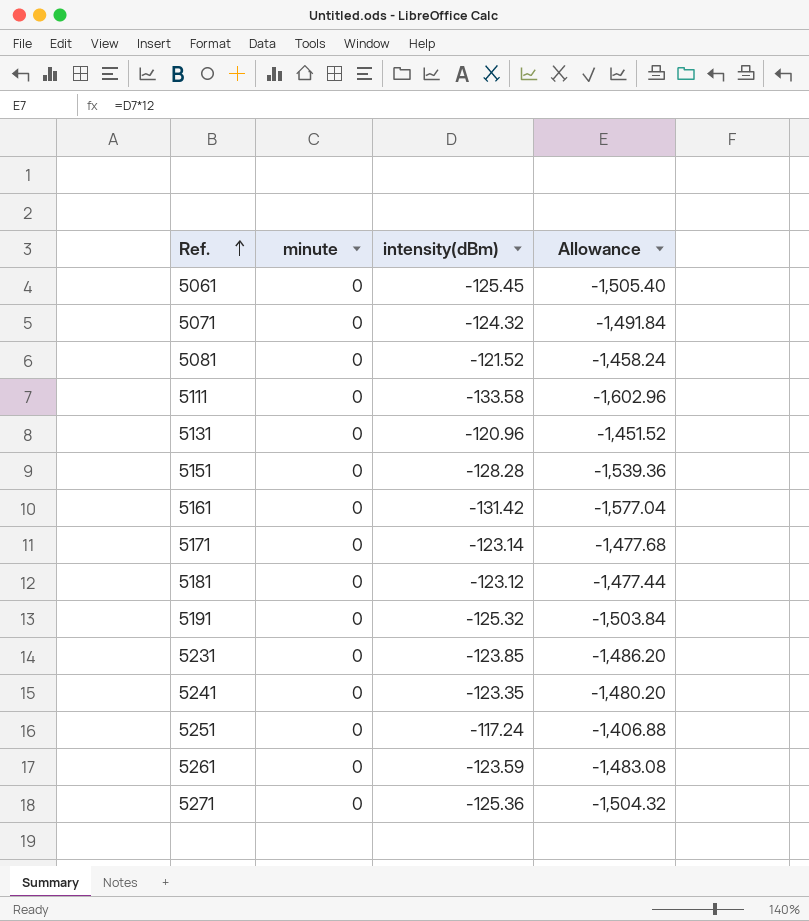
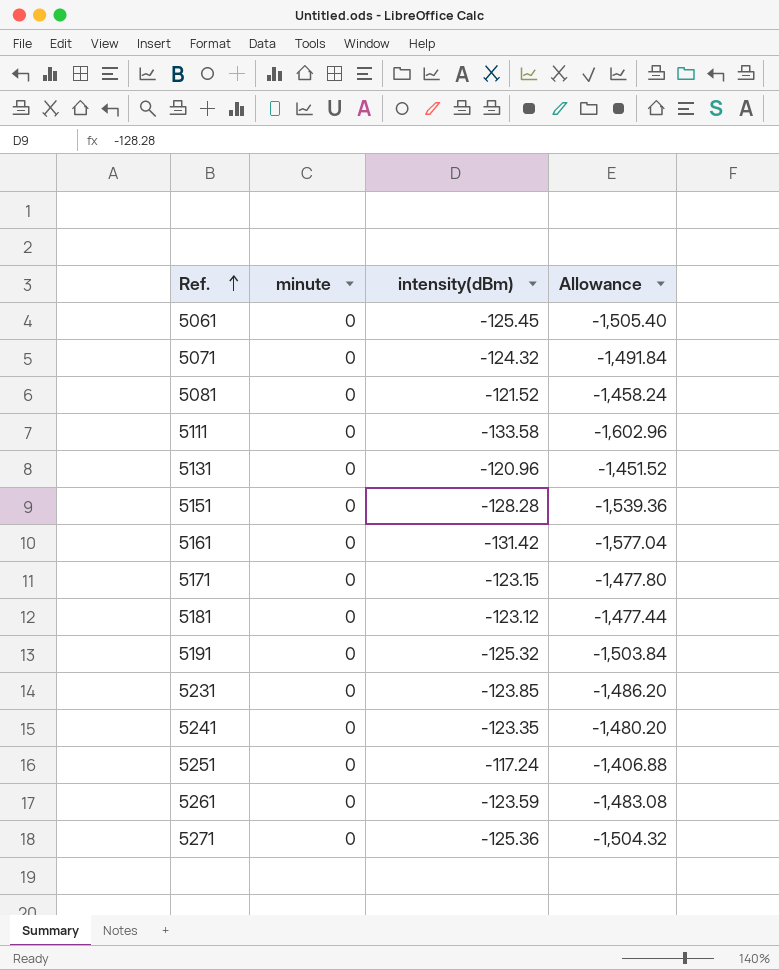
5171 | intensity(dBm): -123.14 -> -123.15
5171 | Allowance: -1,477.68 -> -1,477.80

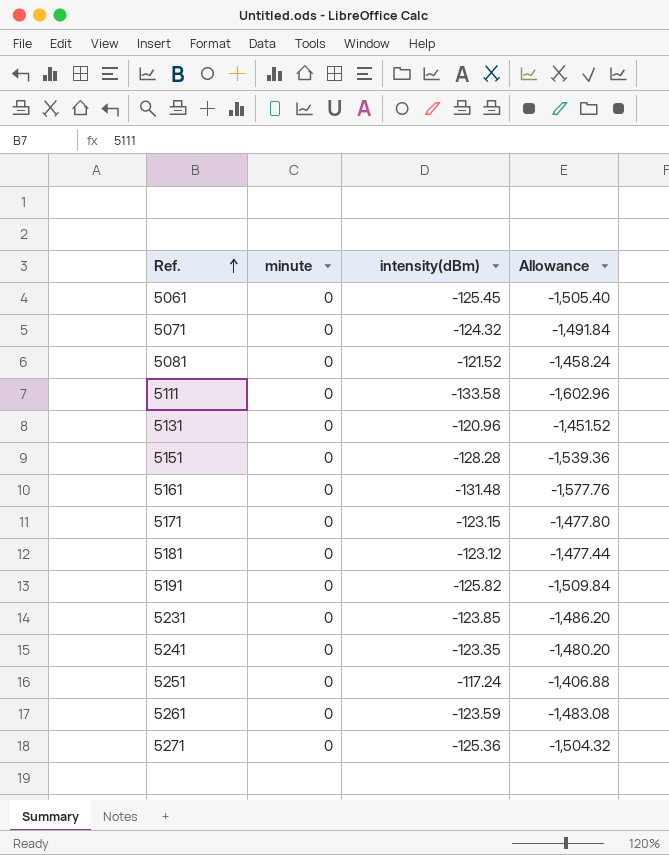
5161 | intensity(dBm): -131.42 -> -131.48
5161 | Allowance: -1,577.04 -> -1,577.76
5191 | intensity(dBm): -125.32 -> -125.82
5191 | Allowance: -1,503.84 -> -1,509.84

